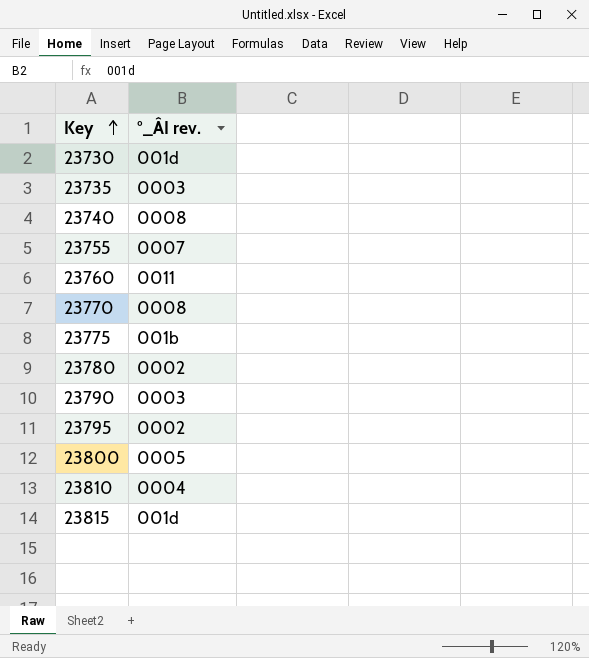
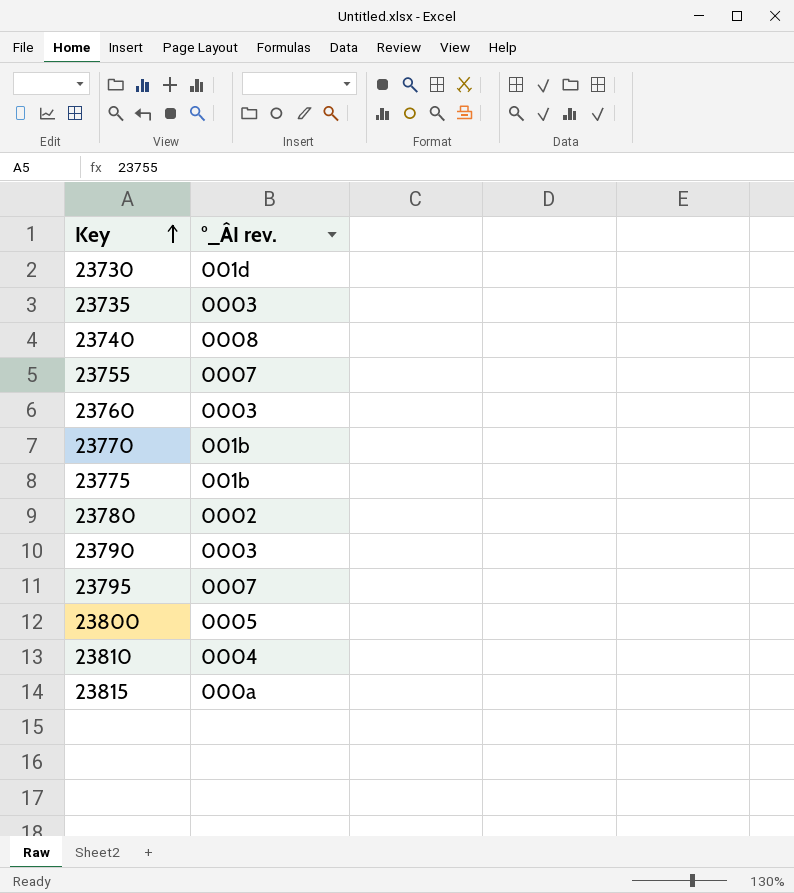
23760 | °_ÂI rev.: 0011 -> 0003
23770 | °_ÂI rev.: 0008 -> 001b
23795 | °_ÂI rev.: 0002 -> 0007
23815 | °_ÂI rev.: 001d -> 000a

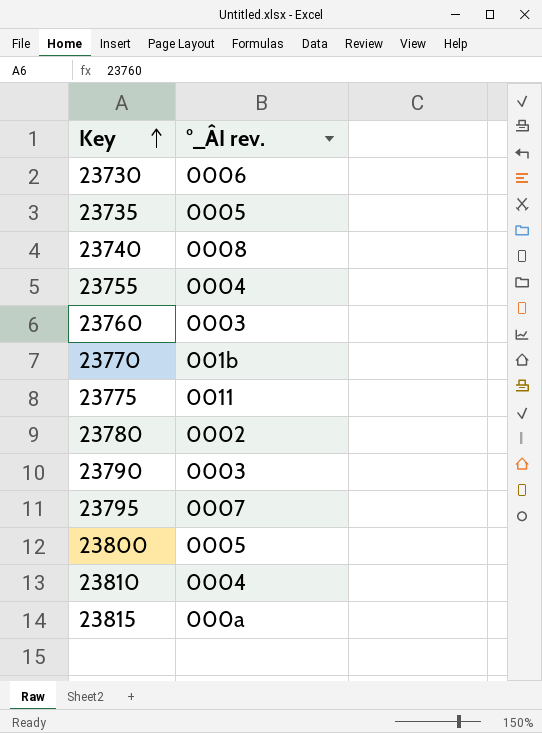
23730 | °_ÂI rev.: 001d -> 0006
23735 | °_ÂI rev.: 0003 -> 0005
23755 | °_ÂI rev.: 0007 -> 0004
23775 | °_ÂI rev.: 001b -> 0011

